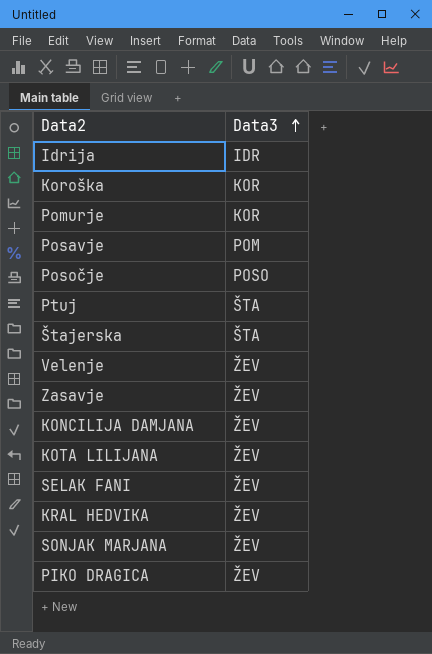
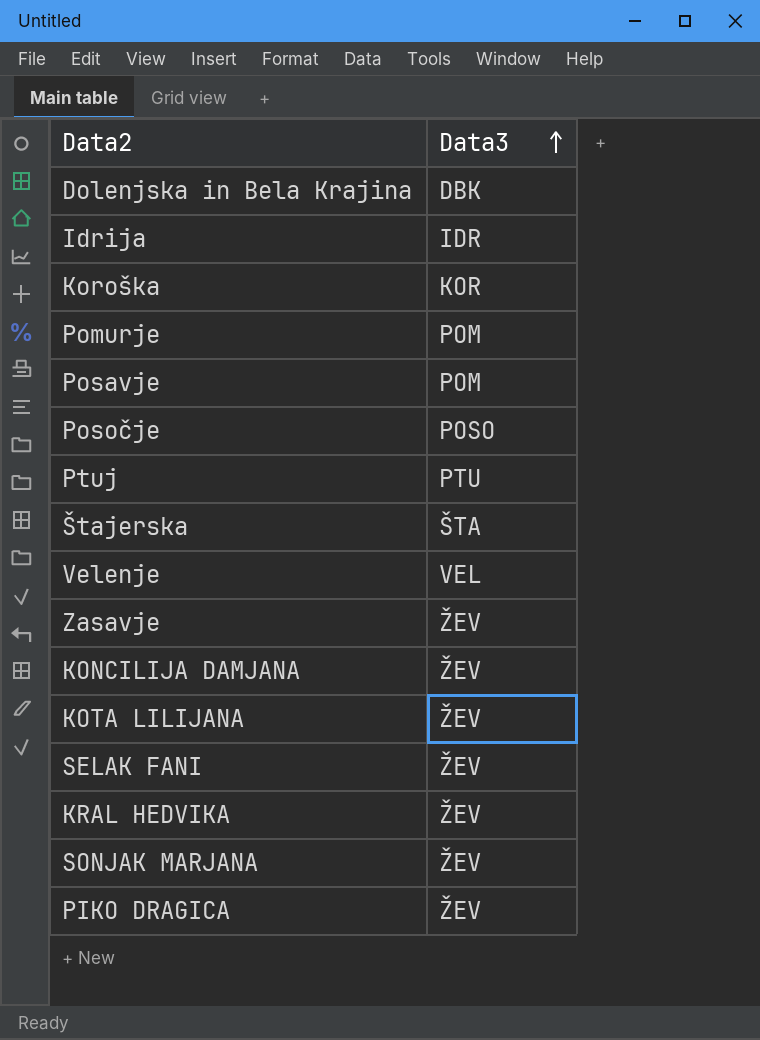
row Dolenjska in Bela Krajina: none -> DBK
Pomurje | Data3: KOR -> POM
Ptuj | Data3: ŠTA -> PTU
Velenje | Data3: ŽEV -> VEL

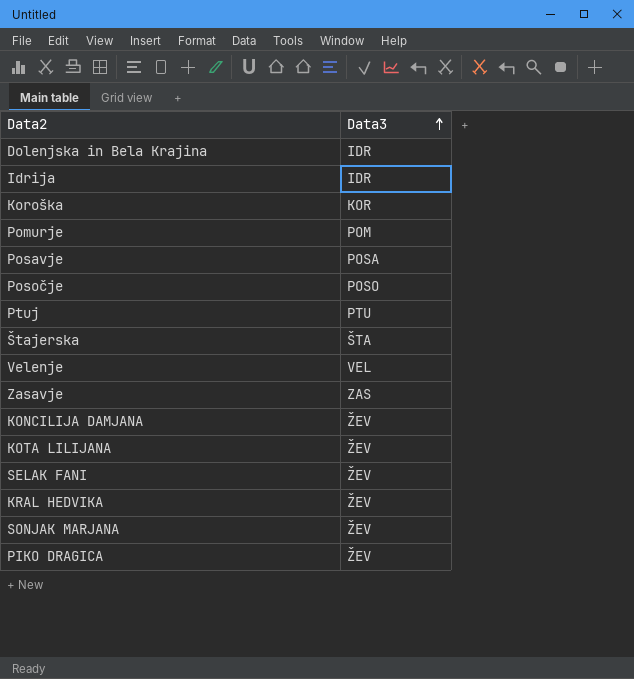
Dolenjska in Bela Krajina | Data3: DBK -> IDR
Posavje | Data3: POM -> POSA
Zasavje | Data3: ŽEV -> ZAS

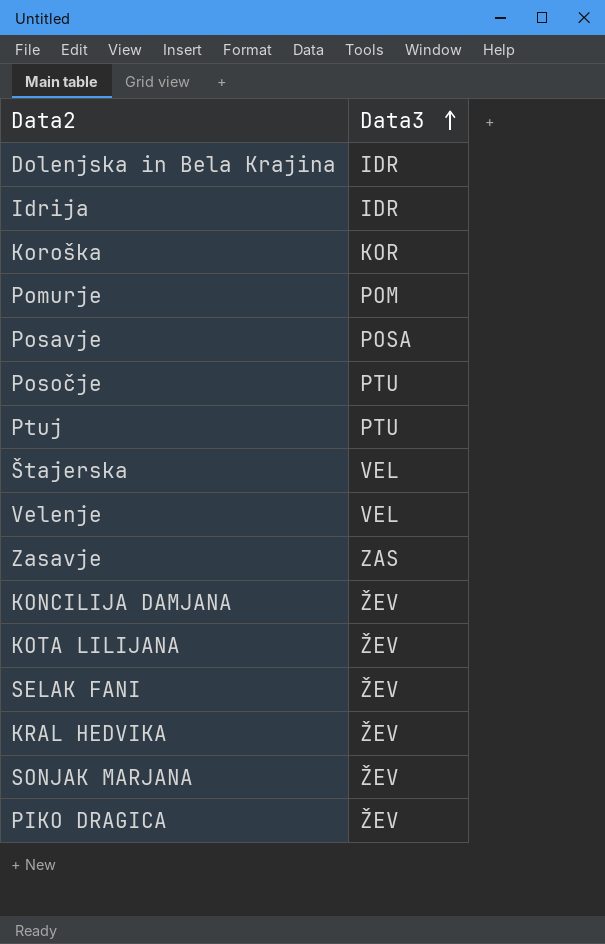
Posočje | Data3: POSO -> PTU
Štajerska | Data3: ŠTA -> VEL

